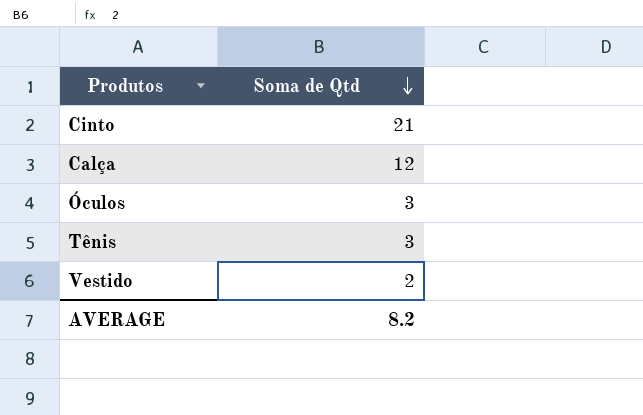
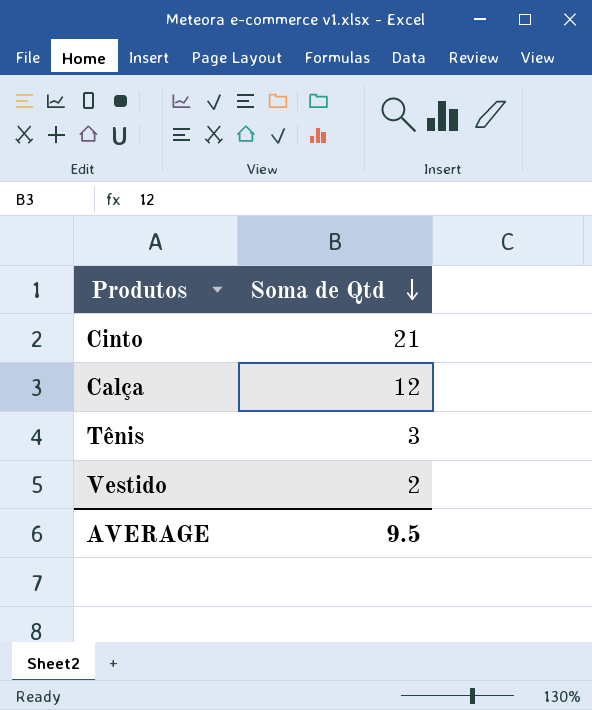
row Óculos: 3 -> none
AVERAGE | Soma de Qtd: 8.2 -> 9.5

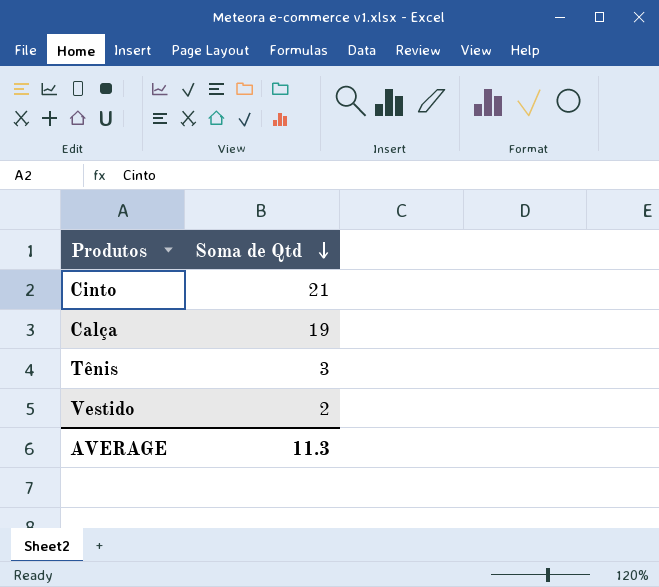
Calça | Soma de Qtd: 12 -> 19
AVERAGE | Soma de Qtd: 9.5 -> 11.3

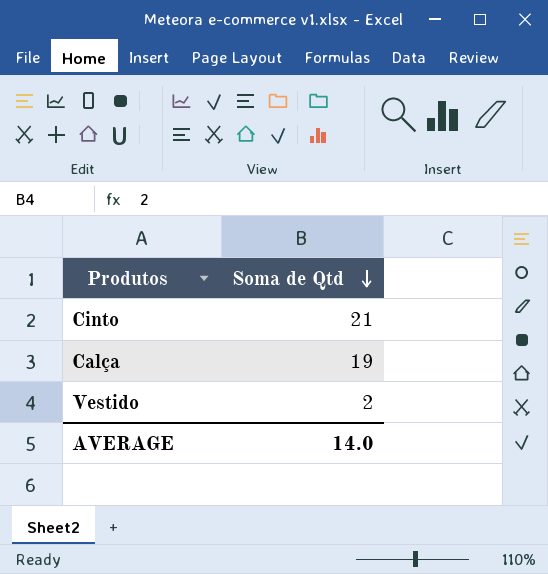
row Tênis: 3 -> none
AVERAGE | Soma de Qtd: 11.3 -> 14.0

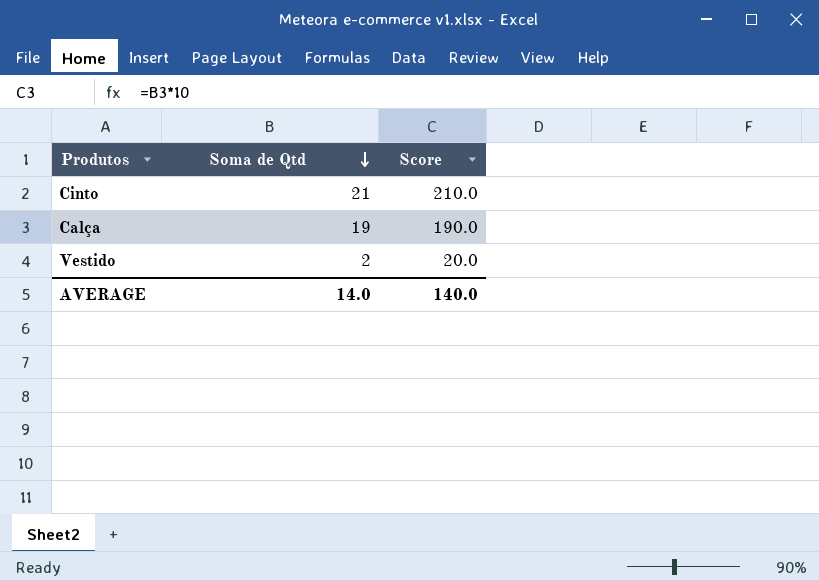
column Score | formula: none -> [Soma de Qtd] * 10

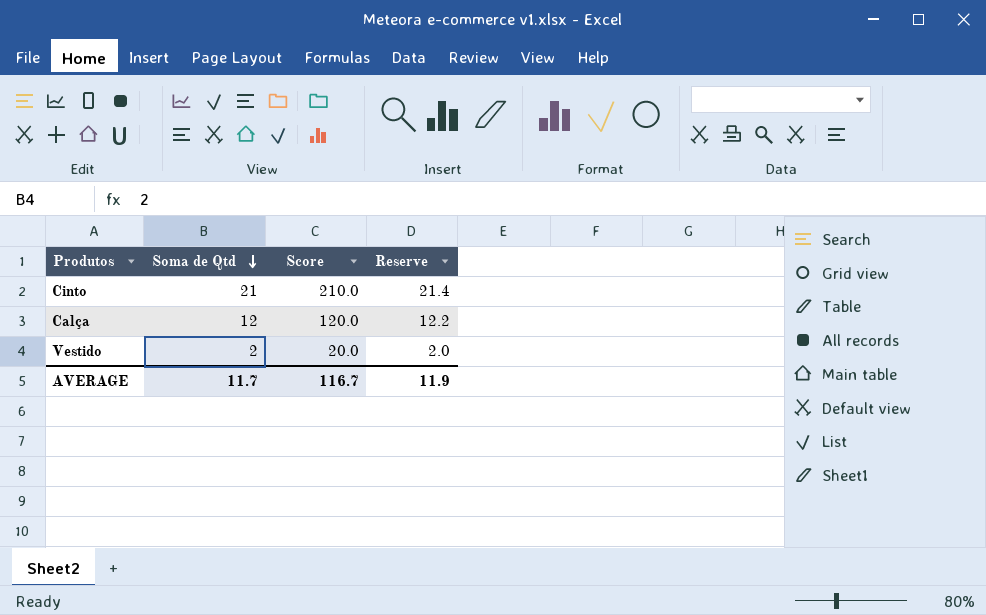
column Reserve | formula: none -> [Soma de Qtd] * 1.02
Calça | Soma de Qtd: 19 -> 12
Calça | Score: 190.0 -> 120.0
AVERAGE | Soma de Qtd: 14.0 -> 11.7
AVERAGE | Score: 140.0 -> 116.7

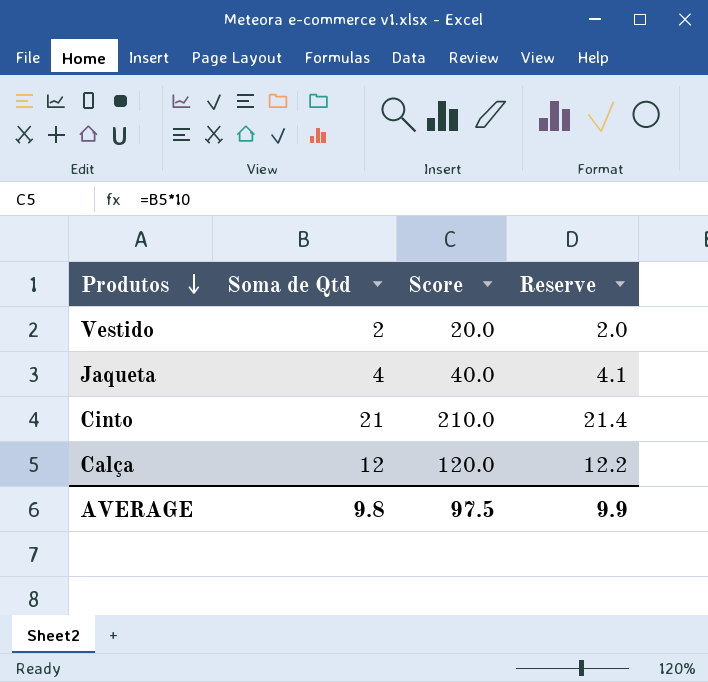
row order: Soma de Qtd descending -> Produtos descending
row Jaqueta: none -> 4 | 40.0 | 4.1
AVERAGE | Soma de Qtd: 11.7 -> 9.8
AVERAGE | Score: 116.7 -> 97.5
AVERAGE | Reserve: 11.9 -> 9.9

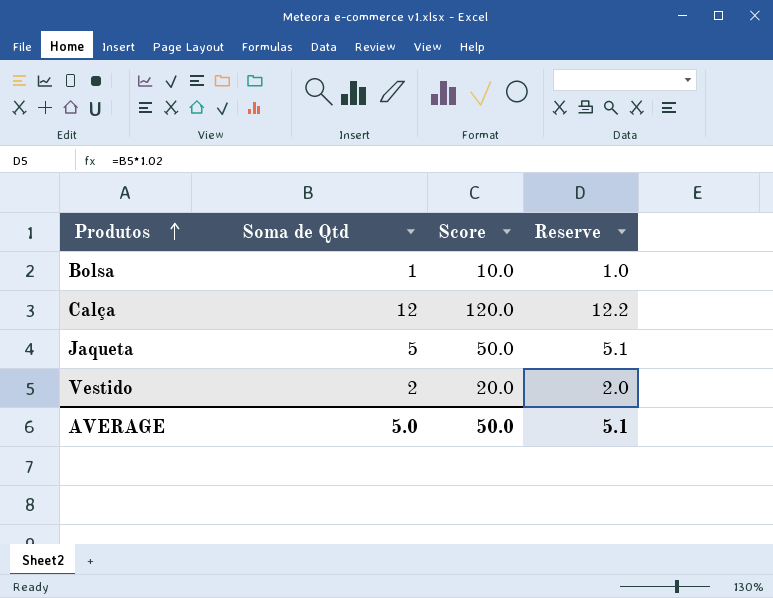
row order: Produtos descending -> Produtos ascending
row Cinto: 21 | 210.0 | 21.4 -> none
row Bolsa: none -> 1 | 10.0 | 1.0
Jaqueta | Soma de Qtd: 4 -> 5
Jaqueta | Score: 40.0 -> 50.0
Jaqueta | Reserve: 4.1 -> 5.1
AVERAGE | Soma de Qtd: 9.8 -> 5.0
AVERAGE | Score: 97.5 -> 50.0
AVERAGE | Reserve: 9.9 -> 5.1

